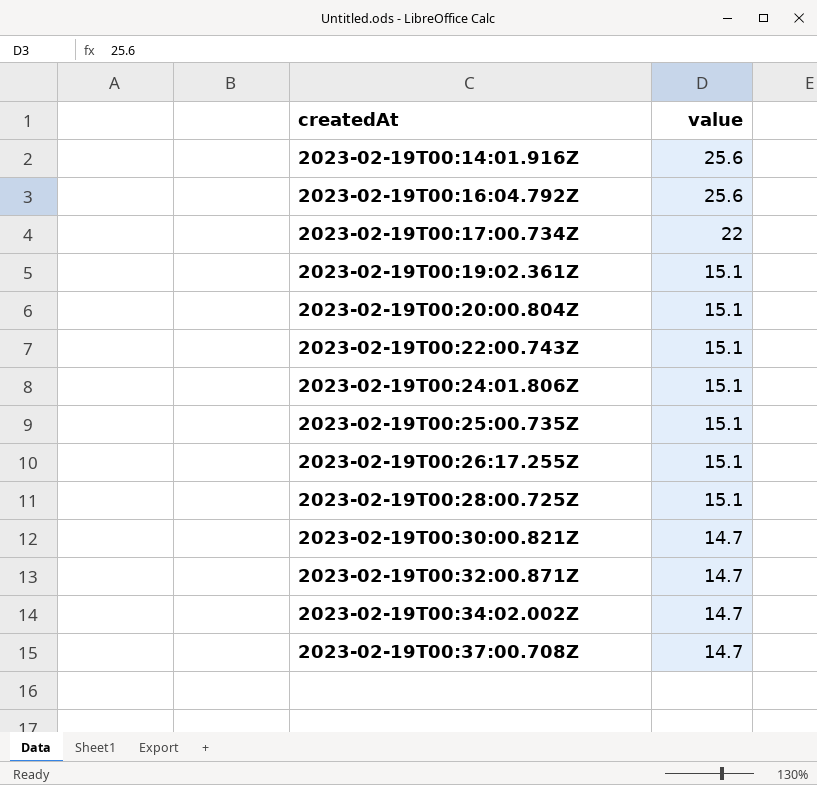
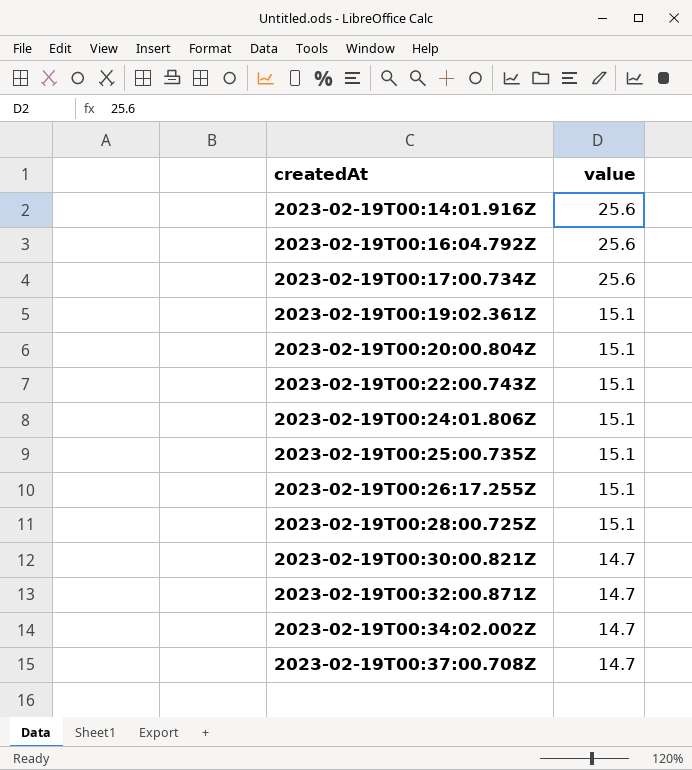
2023-02-19T00:17:00.734Z | value: 22 -> 25.6

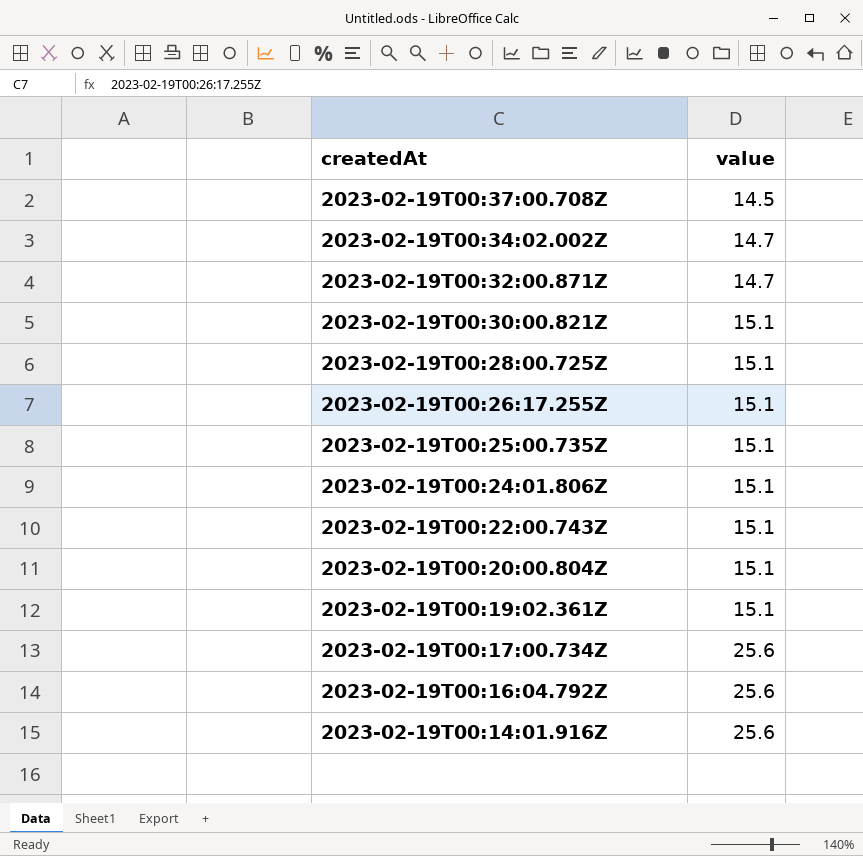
row order: createdAt ascending -> createdAt descending
2023-02-19T00:37:00.708Z | value: 14.7 -> 14.5
2023-02-19T00:30:00.821Z | value: 14.7 -> 15.1

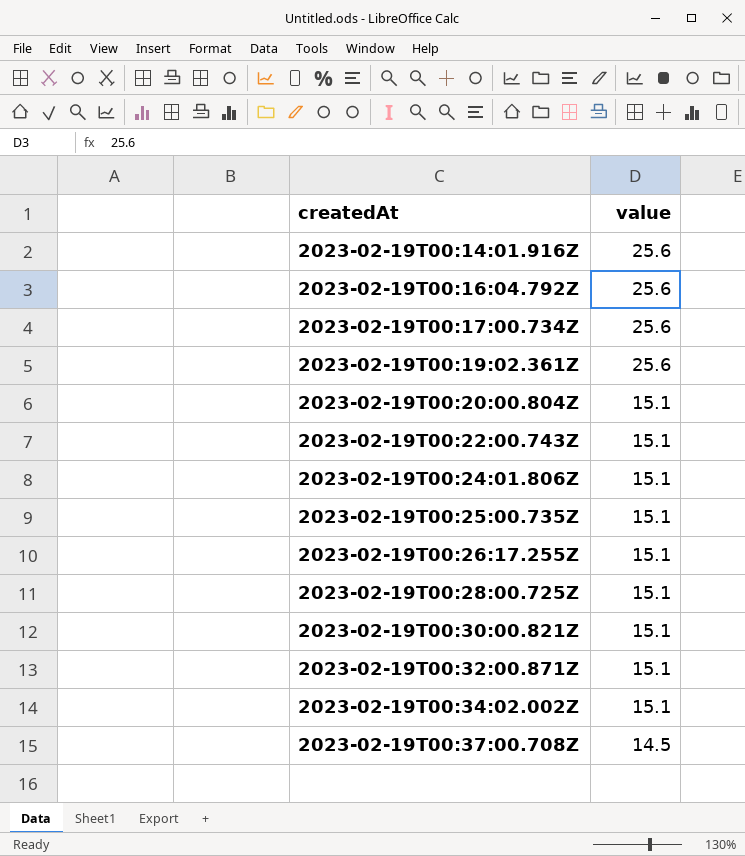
row order: createdAt descending -> createdAt ascending
2023-02-19T00:19:02.361Z | value: 15.1 -> 25.6
2023-02-19T00:32:00.871Z | value: 14.7 -> 15.1
2023-02-19T00:34:02.002Z | value: 14.7 -> 15.1

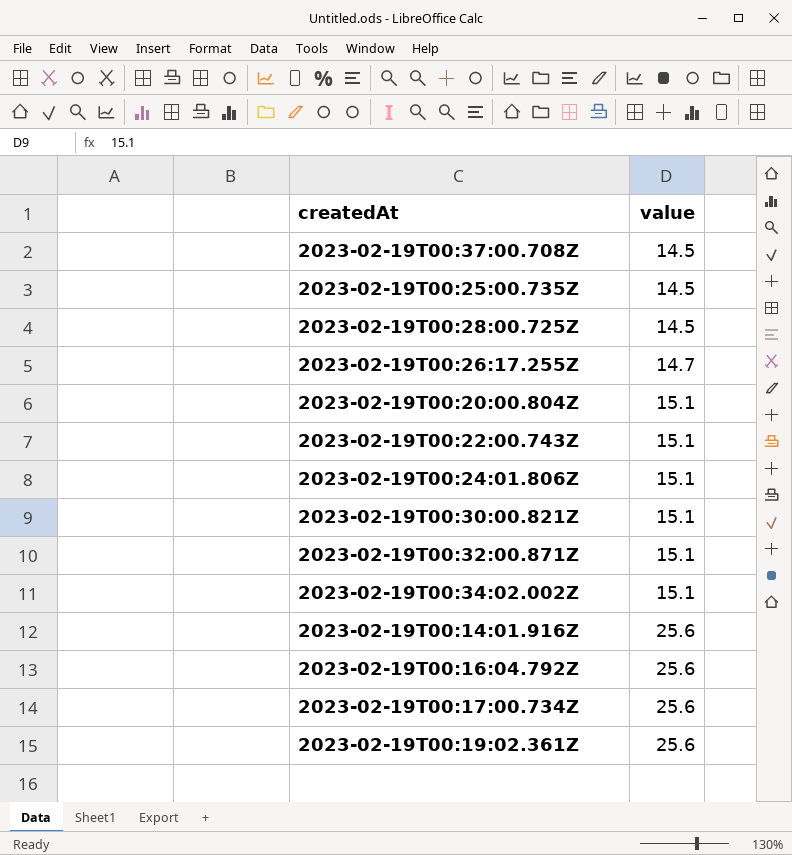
row order: createdAt ascending -> value ascending
2023-02-19T00:25:00.735Z | value: 15.1 -> 14.5
2023-02-19T00:28:00.725Z | value: 15.1 -> 14.5
2023-02-19T00:26:17.255Z | value: 15.1 -> 14.7

